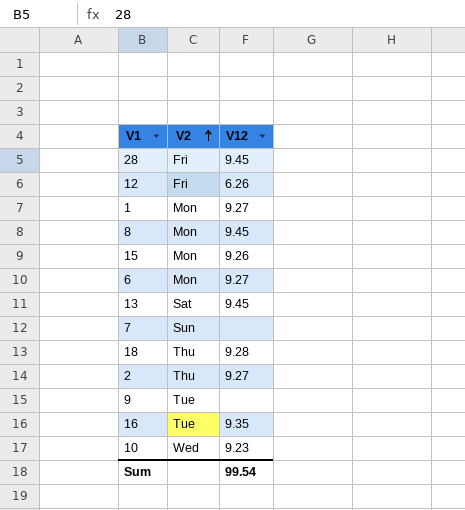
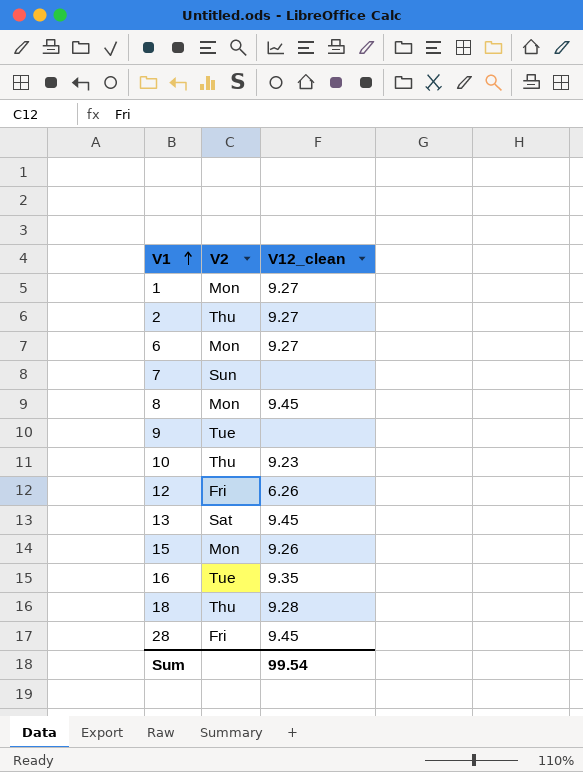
row order: V2 ascending -> V1 ascending
column name: V12 -> V12_clean
10 | V2: Wed -> Thu

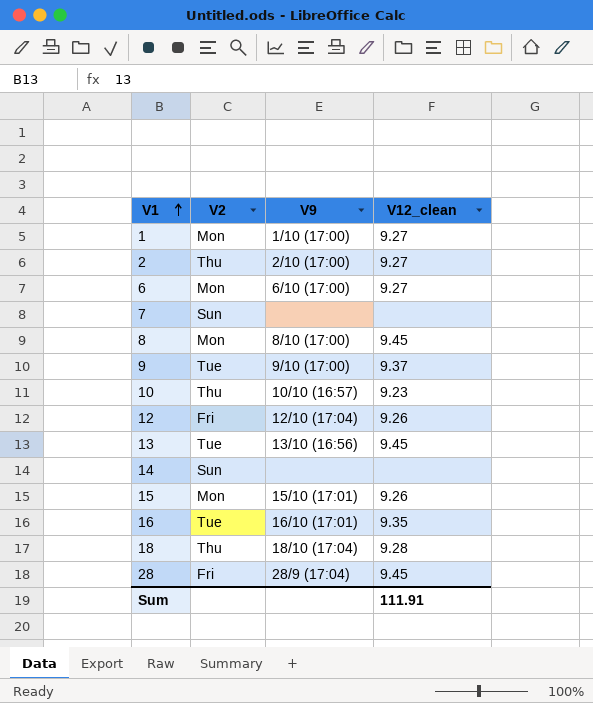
column V9 | position: none -> 3
9 | V12_clean: none -> 9.37
12 | V12_clean: 6.26 -> 9.26
13 | V2: Sat -> Tue
row 14: none -> Sun | none | none
Sum | V12_clean: 99.54 -> 111.91

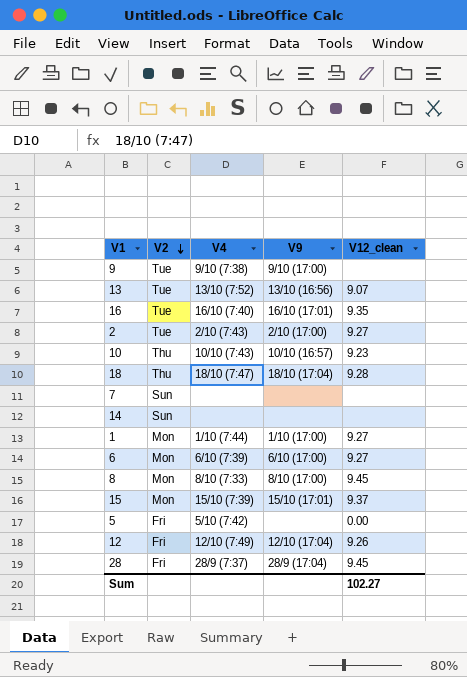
row order: V1 ascending -> V2 descending
column V4 | position: none -> 3
9 | V12_clean: 9.37 -> none
13 | V12_clean: 9.45 -> 9.07
2 | V2: Thu -> Tue
15 | V12_clean: 9.26 -> 9.37
row 5: none -> Fri | 5/10 (7:42) | none | 0.00
Sum | V12_clean: 111.91 -> 102.27

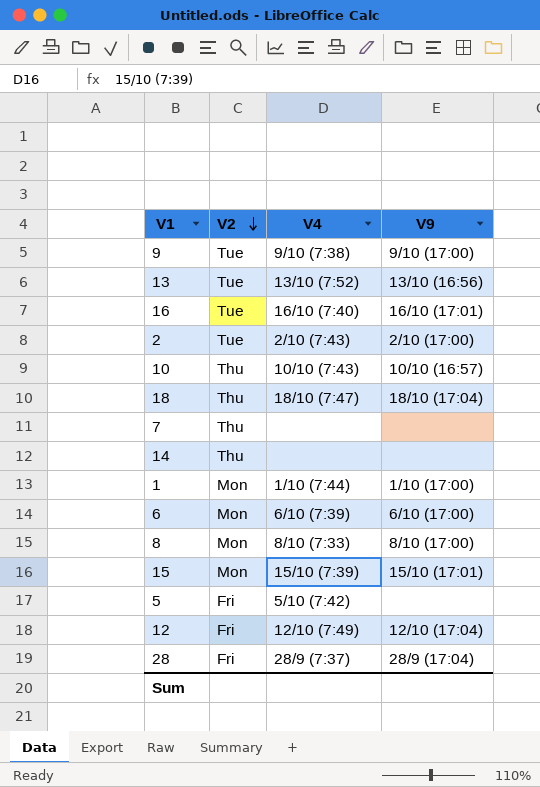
column V12_clean | position: 5 -> none
7 | V2: Sun -> Thu
14 | V2: Sun -> Thu

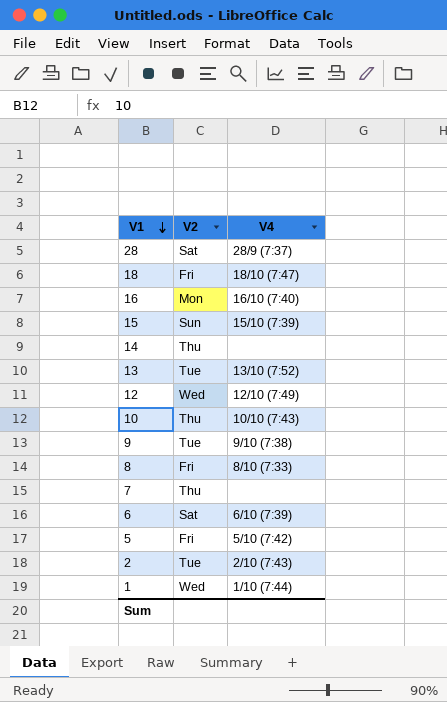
row order: V2 descending -> V1 descending
column V9 | position: 4 -> none
28 | V2: Fri -> Sat
18 | V2: Thu -> Fri
16 | V2: Tue -> Mon
15 | V2: Mon -> Sun
12 | V2: Fri -> Wed
8 | V2: Mon -> Fri
6 | V2: Mon -> Sat
1 | V2: Mon -> Wed

